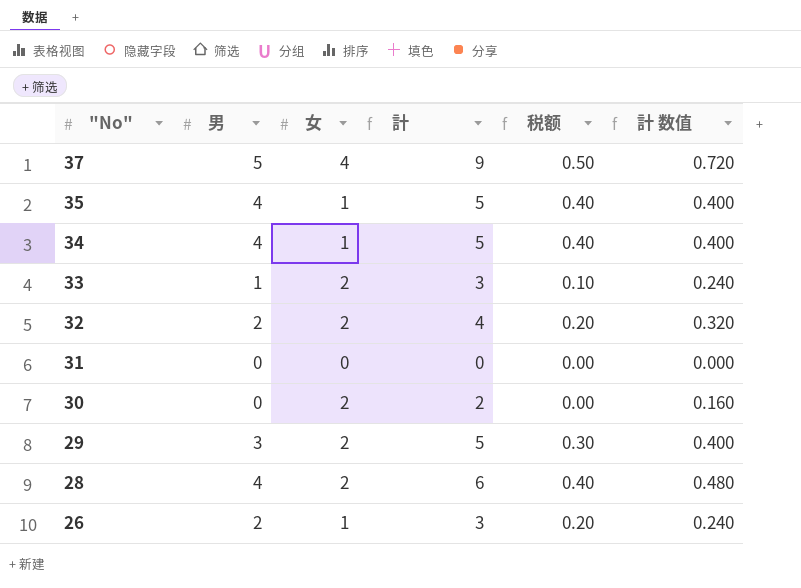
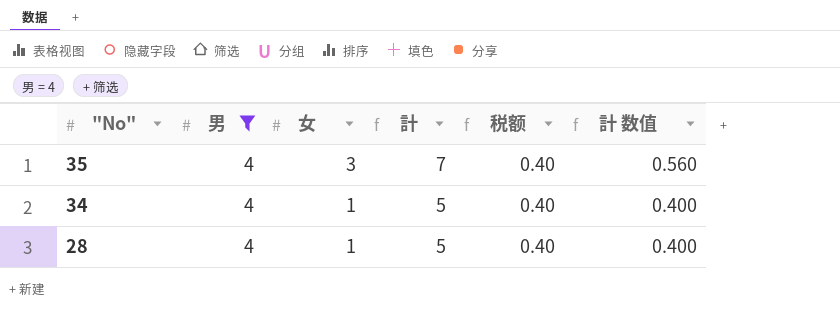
filter: none -> 男 = 4
35 | 女: 1 -> 3
35 | 計: 5 -> 7
35 | 計 数值: 0.400 -> 0.560
28 | 女: 2 -> 1
28 | 計: 6 -> 5
28 | 計 数值: 0.480 -> 0.400

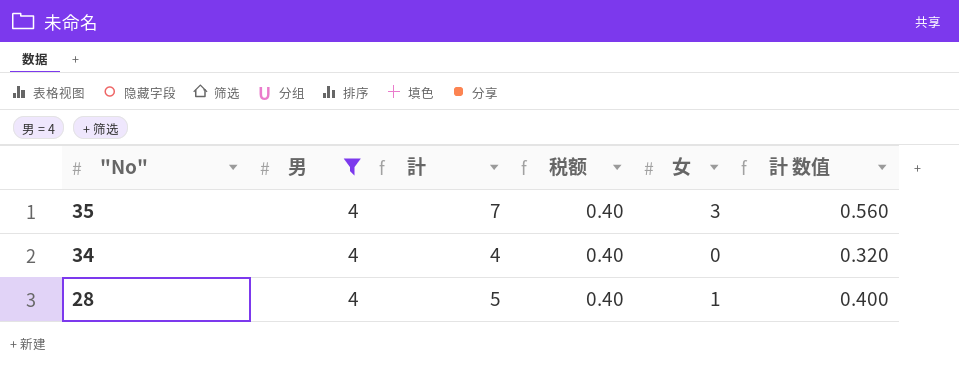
column 女 | position: 3 -> 5
34 | 計: 5 -> 4
34 | 女: 1 -> 0
34 | 計 数值: 0.400 -> 0.320

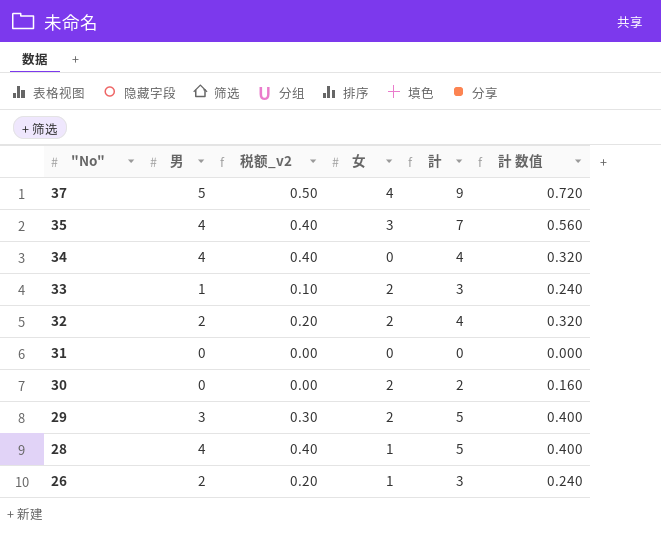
filter: 男 = 4 -> none
column name: 税额 -> 税额_v2
column 計 | position: 3 -> 5

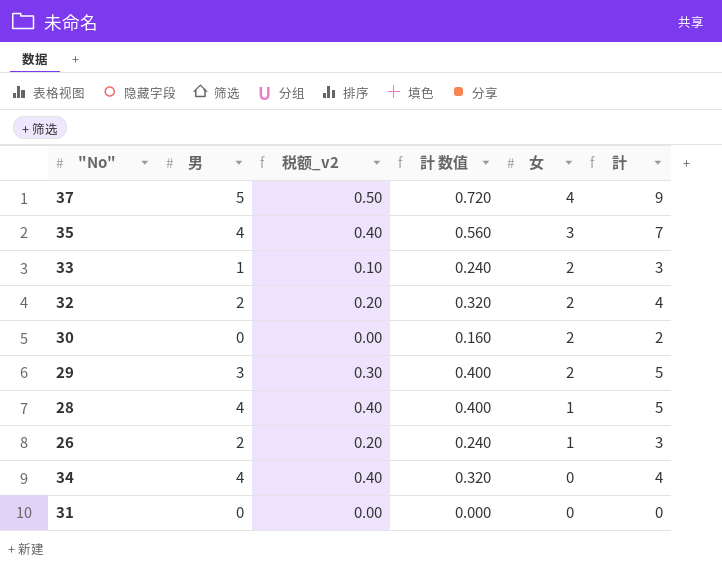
row order: "No" descending -> 女 descending
column 計 数值 | position: 6 -> 4

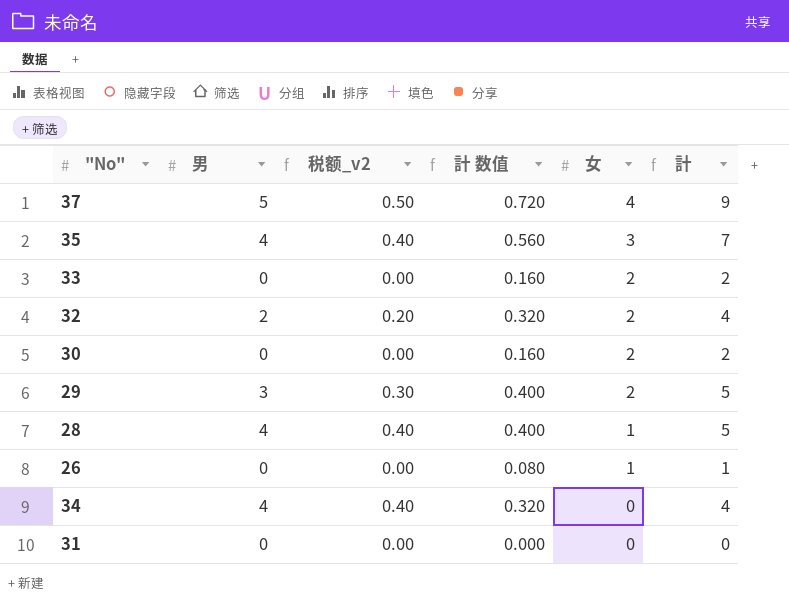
33 | 男: 1 -> 0
33 | 税额_v2: 0.10 -> 0.00
33 | 計 数值: 0.240 -> 0.160
33 | 計: 3 -> 2
26 | 男: 2 -> 0
26 | 税额_v2: 0.20 -> 0.00
26 | 計 数值: 0.240 -> 0.080
26 | 計: 3 -> 1

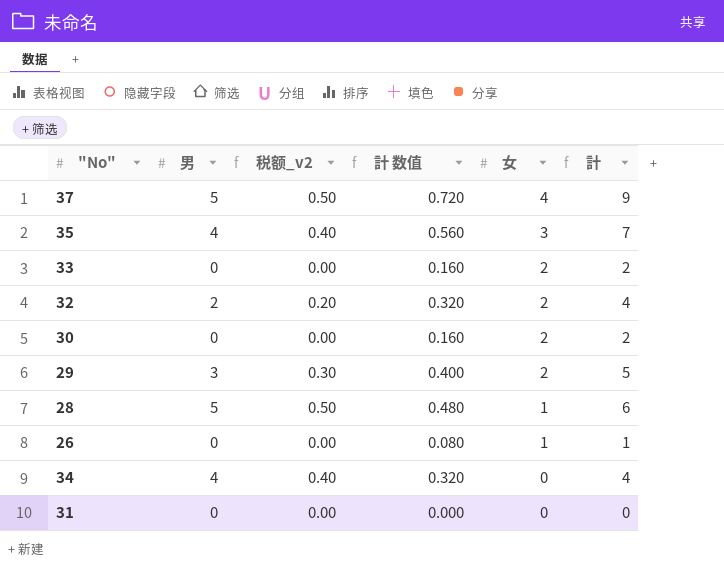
28 | 男: 4 -> 5
28 | 税额_v2: 0.40 -> 0.50
28 | 計 数值: 0.400 -> 0.480
28 | 計: 5 -> 6

